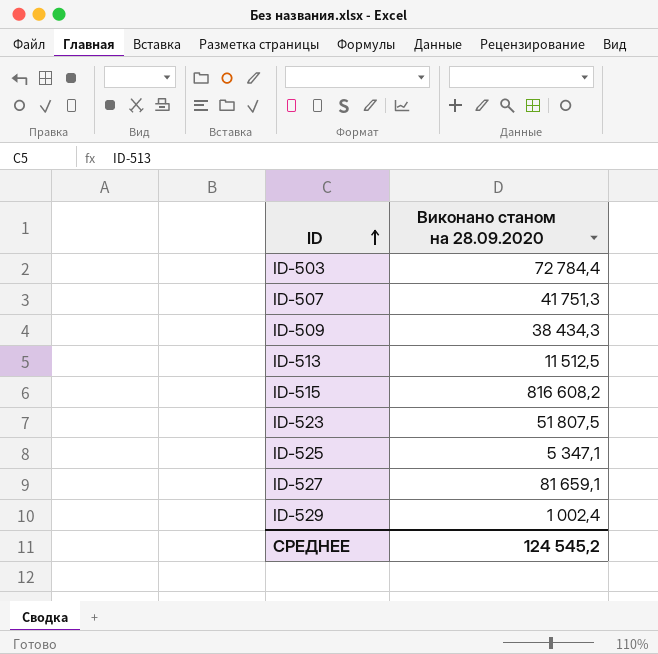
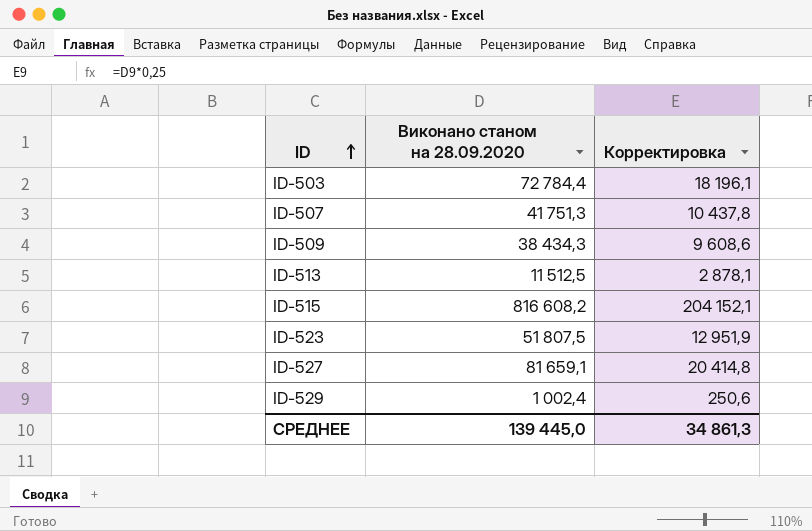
column Корректировка | formula: none -> [Виконано станом на 28.09.2020] * 0,25
row ID-525: 5 347,1 -> none
СРЕДНЕЕ | Виконано станом на 28.09.2020: 124 545,2 -> 139 445,0

